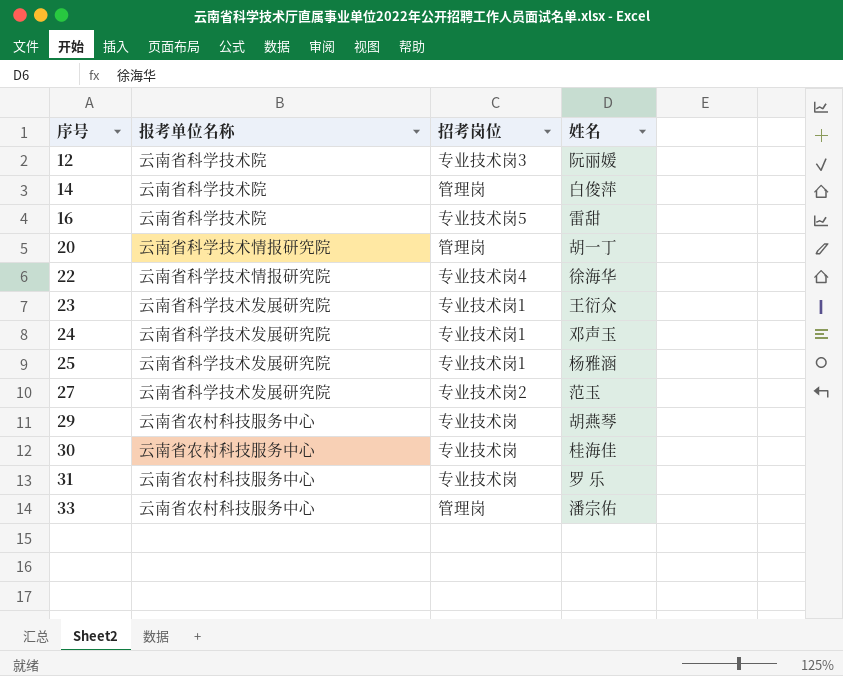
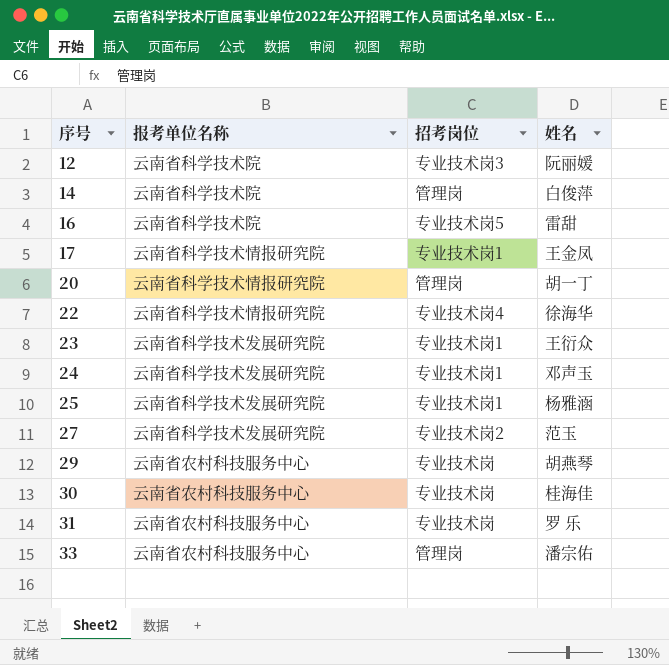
row 17: none -> 云南省科学技术情报研究院 | 专业技术岗1 | 王金凤

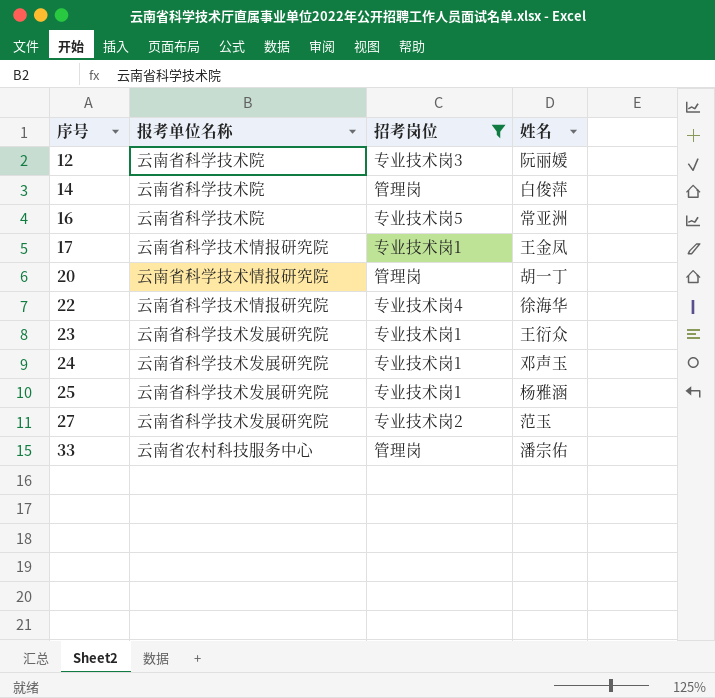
filter: none -> 招考岗位 != 专业技术岗
16 | 姓名: 雷甜 -> 常亚洲

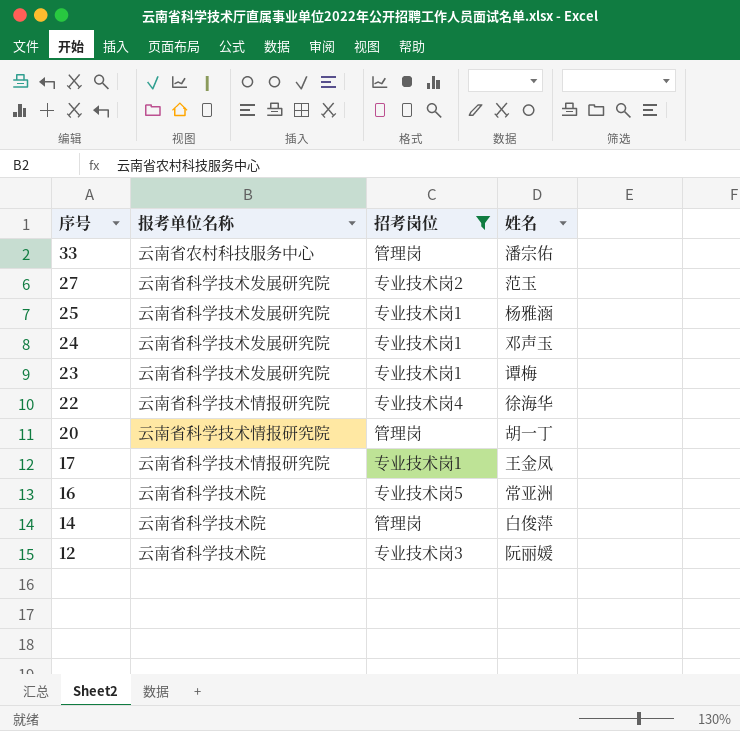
row order: 序号 ascending -> 序号 descending
23 | 姓名: 王衍众 -> 谭梅

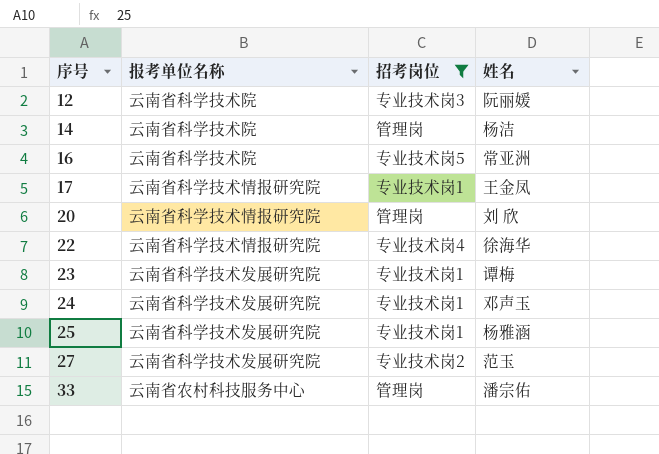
row order: 序号 descending -> 序号 ascending
14 | 姓名: 白俊萍 -> 杨洁
20 | 姓名: 胡一丁 -> 刘 欣

